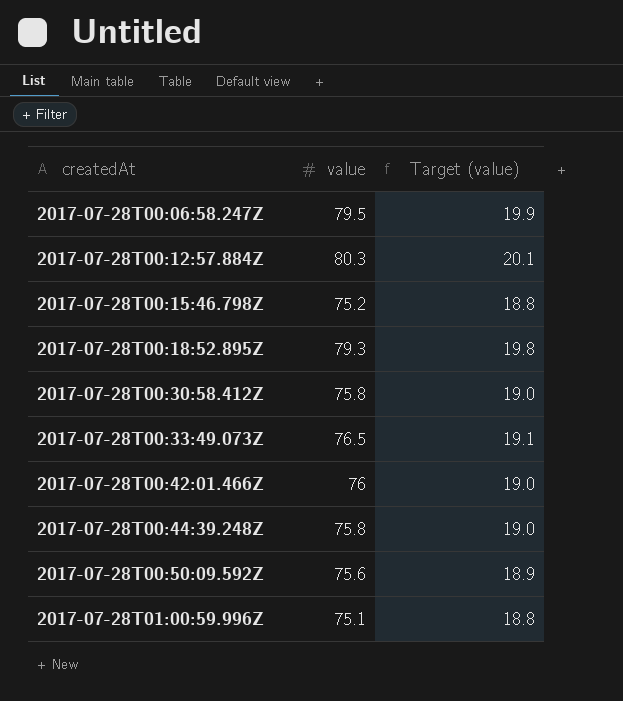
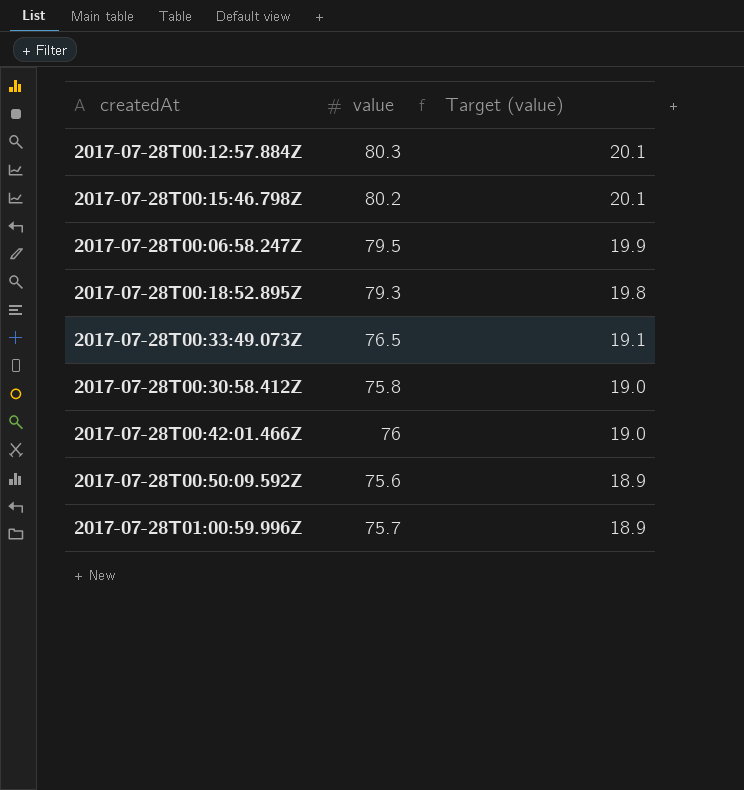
row order: createdAt ascending -> Target (value) descending
row 2017-07-28T00:44:39.248Z: 75.8 | 19.0 -> none
2017-07-28T00:15:46.798Z | value: 75.2 -> 80.2
2017-07-28T00:15:46.798Z | Target (value): 18.8 -> 20.1
2017-07-28T01:00:59.996Z | value: 75.1 -> 75.7
2017-07-28T01:00:59.996Z | Target (value): 18.8 -> 18.9

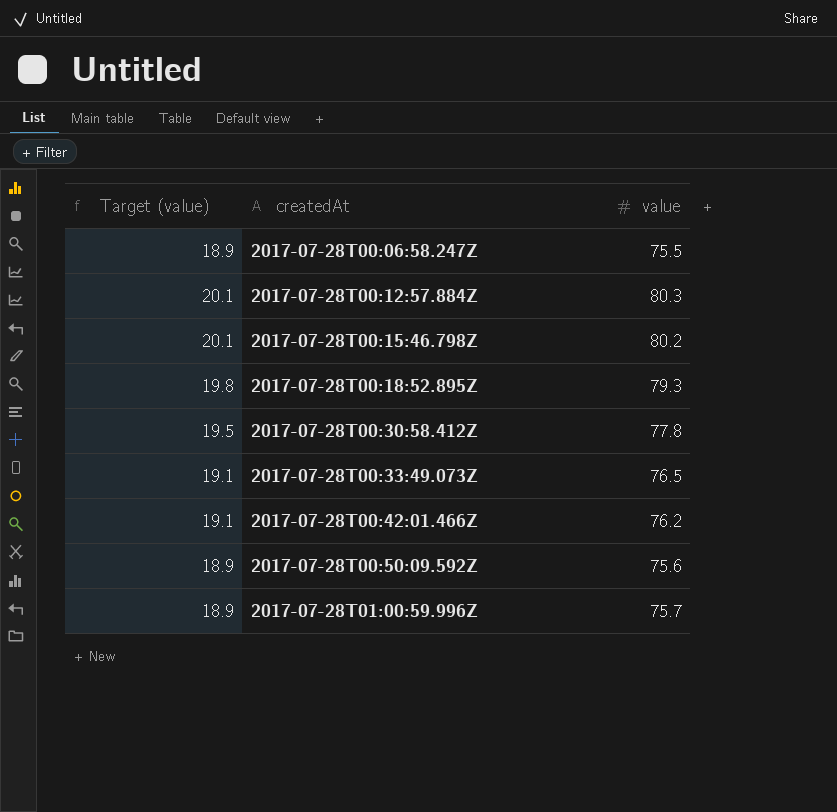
row order: Target (value) descending -> createdAt ascending
column Target (value) | position: 3 -> 1
2017-07-28T00:06:58.247Z | Target (value): 19.9 -> 18.9
2017-07-28T00:06:58.247Z | value: 79.5 -> 75.5
2017-07-28T00:30:58.412Z | Target (value): 19.0 -> 19.5
2017-07-28T00:30:58.412Z | value: 75.8 -> 77.8
2017-07-28T00:42:01.466Z | Target (value): 19.0 -> 19.1
2017-07-28T00:42:01.466Z | value: 76 -> 76.2

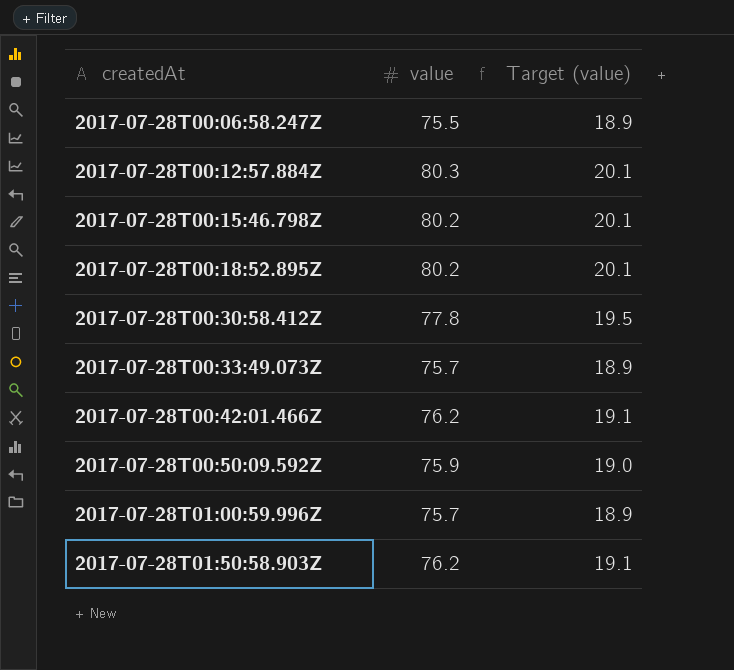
column Target (value) | position: 1 -> 3
2017-07-28T00:18:52.895Z | value: 79.3 -> 80.2
2017-07-28T00:18:52.895Z | Target (value): 19.8 -> 20.1
2017-07-28T00:33:49.073Z | value: 76.5 -> 75.7
2017-07-28T00:33:49.073Z | Target (value): 19.1 -> 18.9
2017-07-28T00:50:09.592Z | value: 75.6 -> 75.9
2017-07-28T00:50:09.592Z | Target (value): 18.9 -> 19.0
row 2017-07-28T01:50:58.903Z: none -> 76.2 | 19.1

